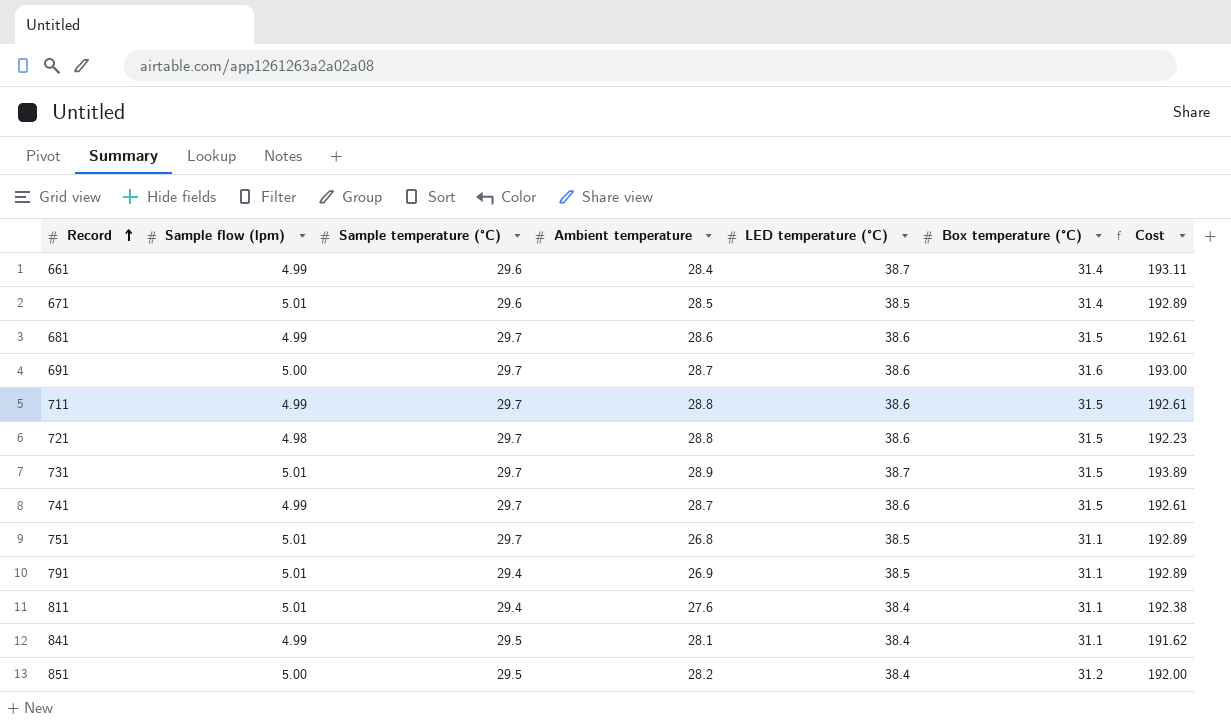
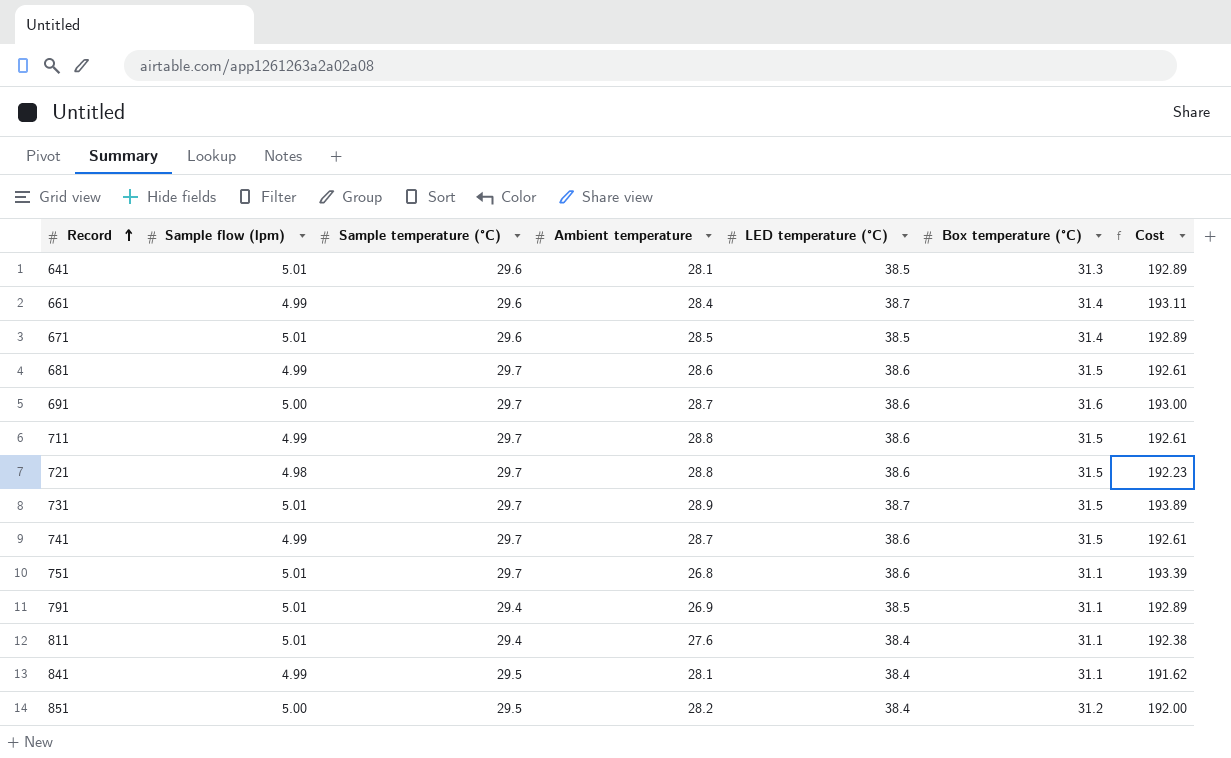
row 641: none -> 5.01 | 29.6 | 28.1 | 38.5 | 31.3 | 192.89
751 | LED temperature (°C): 38.5 -> 38.6
751 | Cost: 192.89 -> 193.39

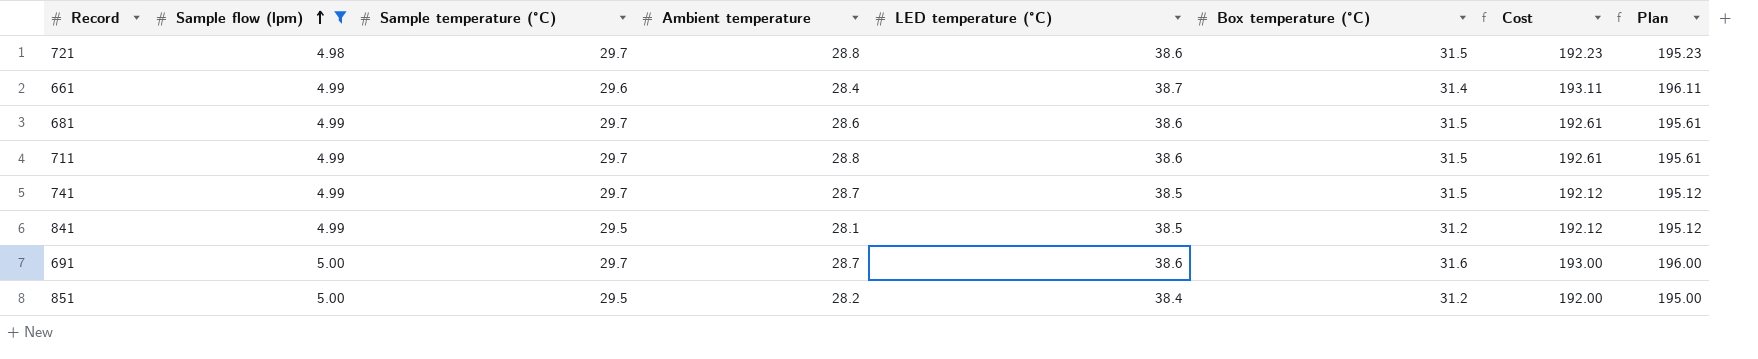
filter: none -> Sample flow (lpm) != 5.01
row order: Record ascending -> Sample flow (lpm) ascending
column Plan | formula: none -> [Cost] + 3
741 | LED temperature (°C): 38.6 -> 38.5
741 | Cost: 192.61 -> 192.12
841 | LED temperature (°C): 38.4 -> 38.5
841 | Box temperature (°C): 31.1 -> 31.2
841 | Cost: 191.62 -> 192.12

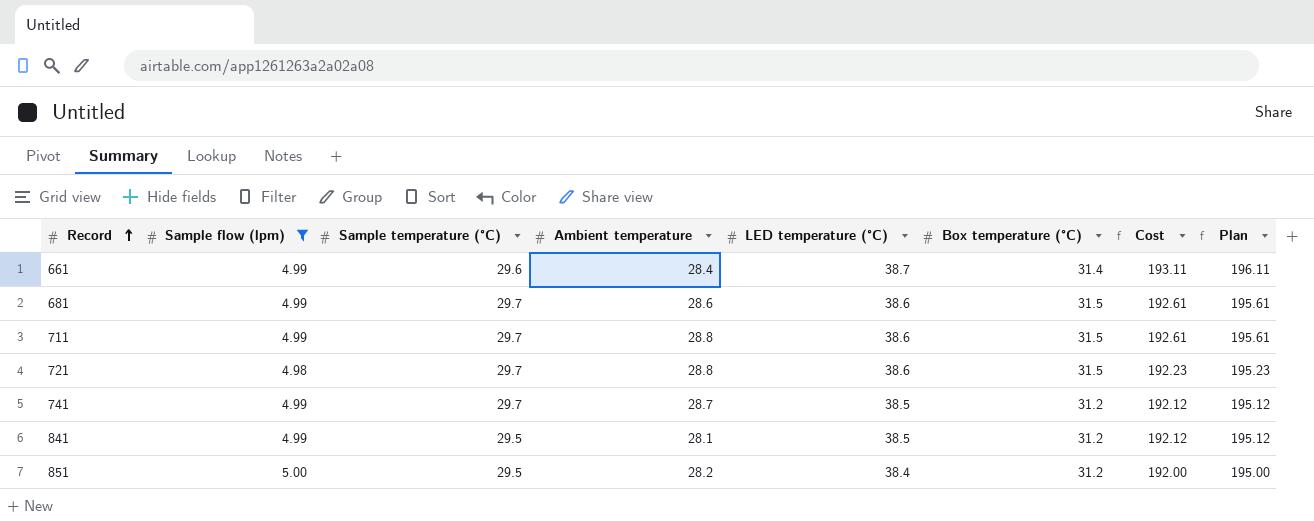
row order: Sample flow (lpm) ascending -> Record ascending
row 691: 5.00 | 29.7 | 28.7 | 38.6 | 31.6 | 193.00 | 196.00 -> none
741 | Box temperature (°C): 31.5 -> 31.2

